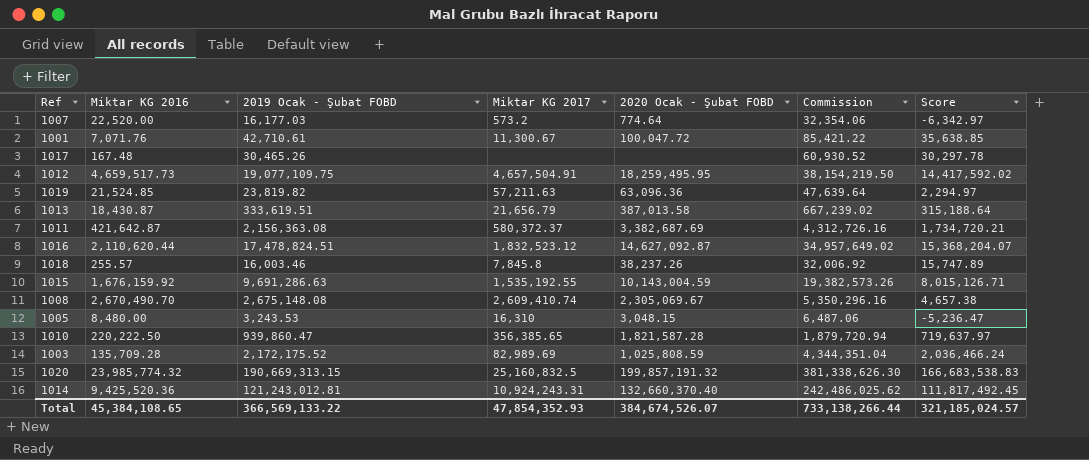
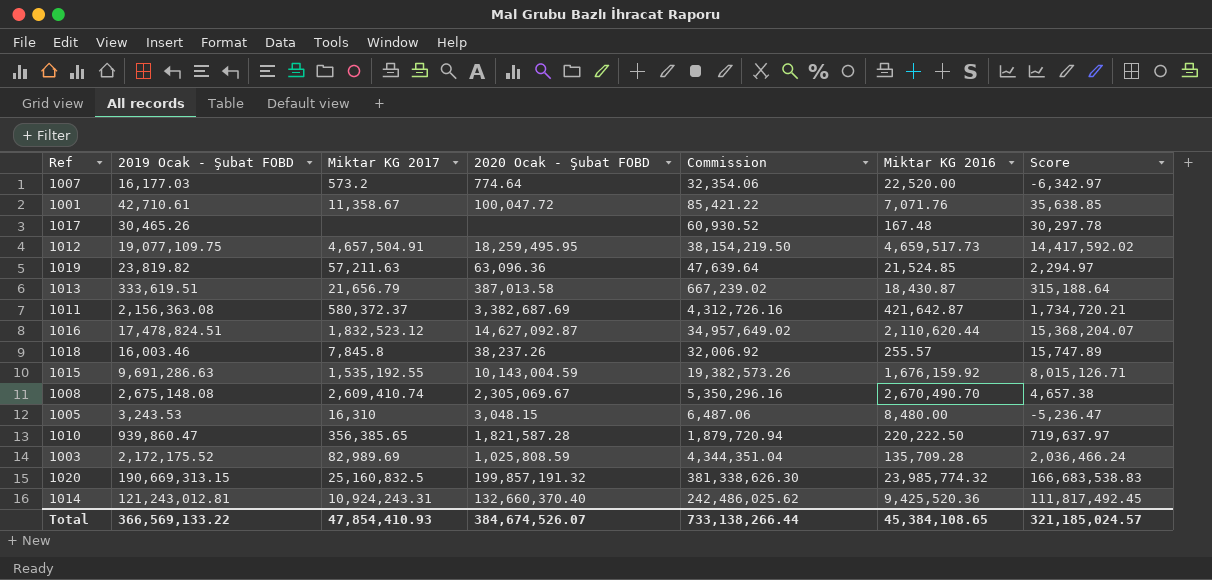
column Miktar KG 2016 | position: 2 -> 6
1001 | Miktar KG 2017: 11,300.67 -> 11,358.67
Total | Miktar KG 2017: 47,854,352.93 -> 47,854,410.93

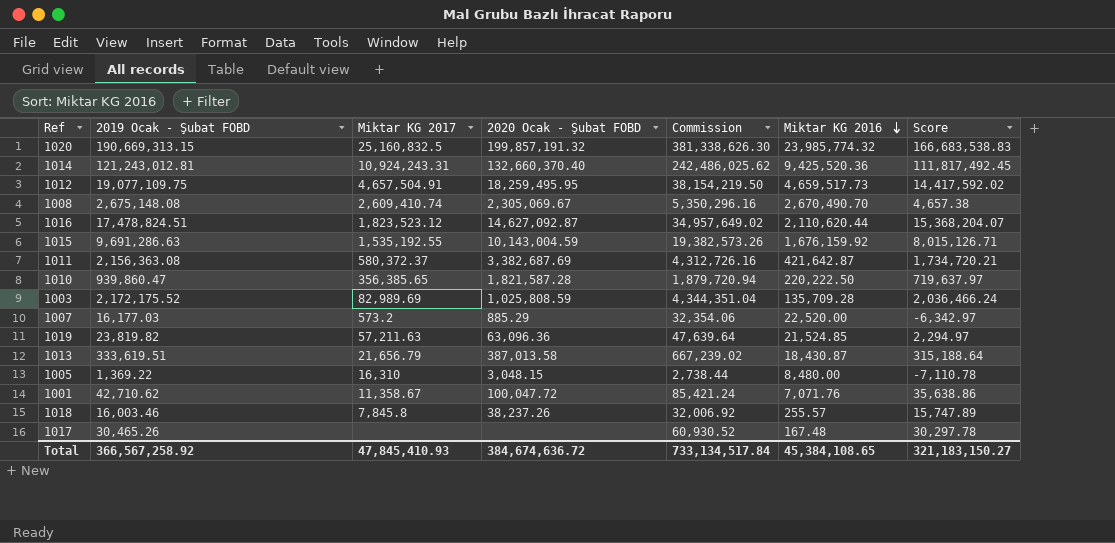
row order: none -> Miktar KG 2016 descending
1016 | Miktar KG 2017: 1,832,523.12 -> 1,823,523.12
1007 | 2020 Ocak - Şubat FOBD: 774.64 -> 885.29
1005 | 2019 Ocak - Şubat FOBD: 3,243.53 -> 1,369.22
1005 | Commission: 6,487.06 -> 2,738.44
1005 | Score: -5,236.47 -> -7,110.78
1001 | 2019 Ocak - Şubat FOBD: 42,710.61 -> 42,710.62
1001 | Commission: 85,421.22 -> 85,421.24
1001 | Score: 35,638.85 -> 35,638.86
Total | 2019 Ocak - Şubat FOBD: 366,569,133.22 -> 366,567,258.92
Total | Miktar KG 2017: 47,854,410.93 -> 47,845,410.93
Total | 2020 Ocak - Şubat FOBD: 384,674,526.07 -> 384,674,636.72
Total | Commission: 733,138,266.44 -> 733,134,517.84
Total | Score: 321,185,024.57 -> 321,183,150.27

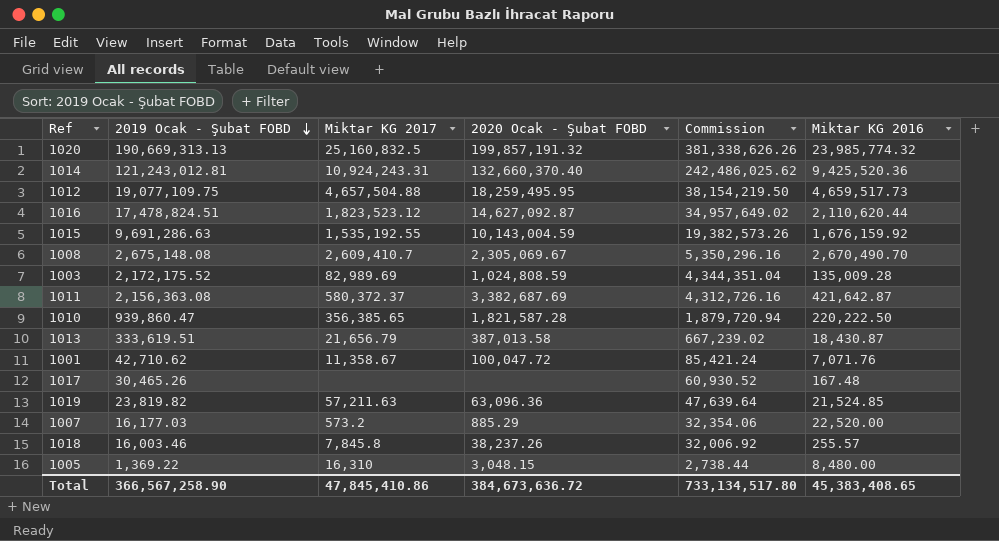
row order: Miktar KG 2016 descending -> 2019 Ocak - Şubat FOBD descending
column Score | formula: [2019 Ocak - Şubat FOBD] - [Miktar KG 2016] -> none
1020 | 2019 Ocak - Şubat FOBD: 190,669,313.15 -> 190,669,313.13
1020 | Commission: 381,338,626.30 -> 381,338,626.26
1012 | Miktar KG 2017: 4,657,504.91 -> 4,657,504.88
1008 | Miktar KG 2017: 2,609,410.74 -> 2,609,410.7
1003 | 2020 Ocak - Şubat FOBD: 1,025,808.59 -> 1,024,808.59
1003 | Miktar KG 2016: 135,709.28 -> 135,009.28
Total | 2019 Ocak - Şubat FOBD: 366,567,258.92 -> 366,567,258.90
Total | Miktar KG 2017: 47,845,410.93 -> 47,845,410.86
Total | 2020 Ocak - Şubat FOBD: 384,674,636.72 -> 384,673,636.72
Total | Commission: 733,134,517.84 -> 733,134,517.80
Total | Miktar KG 2016: 45,384,108.65 -> 45,383,408.65

